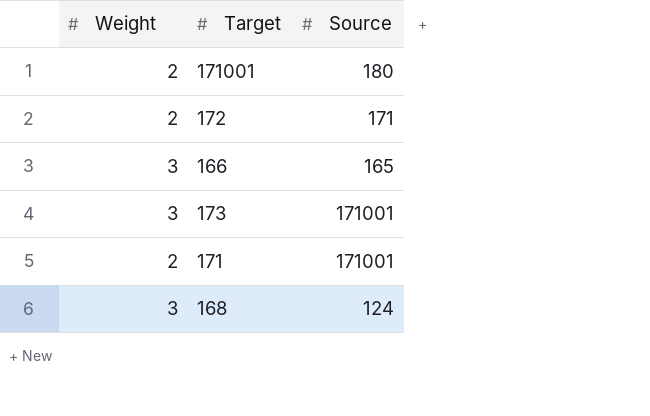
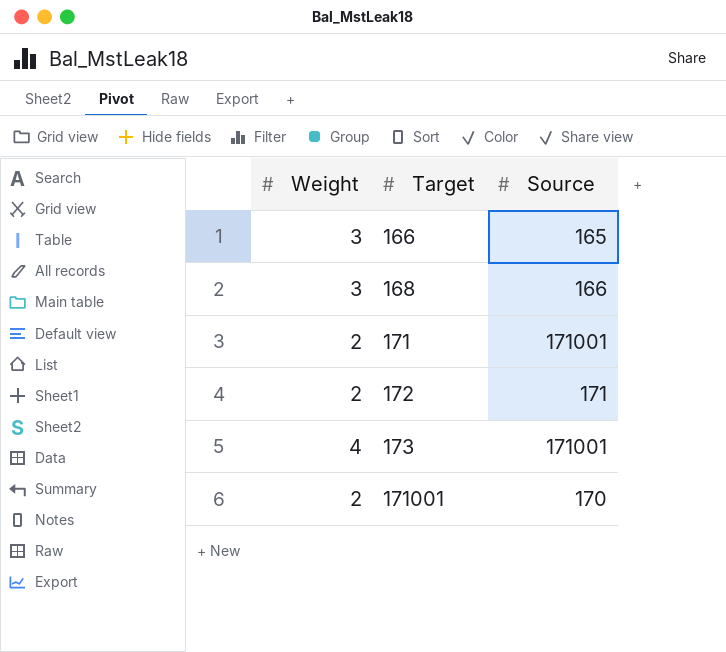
row order: none -> Target ascending
168 | Source: 124 -> 166
173 | Weight: 3 -> 4
171001 | Source: 180 -> 170

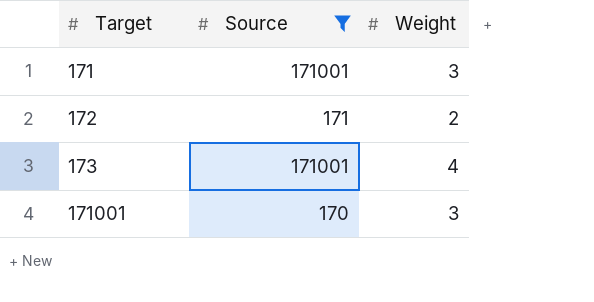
filter: none -> Source >= 170
column Weight | position: 1 -> 3
171 | Weight: 2 -> 3
171001 | Weight: 2 -> 3

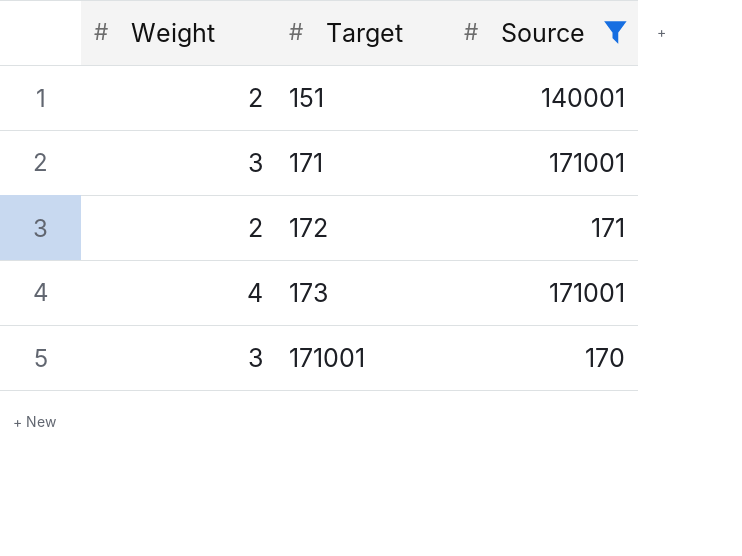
column Weight | position: 3 -> 1
row 151: none -> 2 | 140001

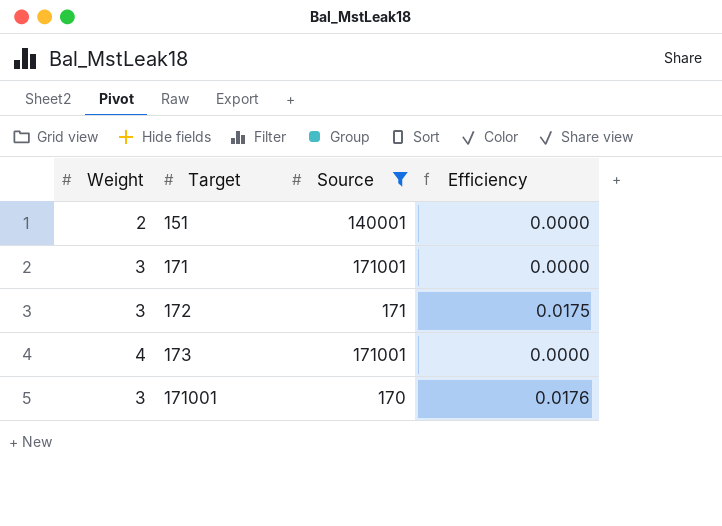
column Efficiency | formula: none -> [Weight] / [Source]
172 | Weight: 2 -> 3

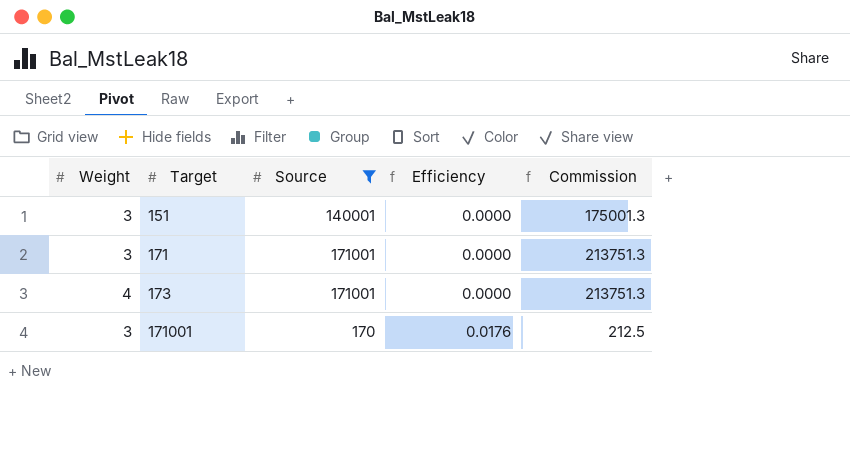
column Commission | formula: none -> [Source] * 1.25
row 172: 3 | 171 | 0.0175 -> none
151 | Weight: 2 -> 3

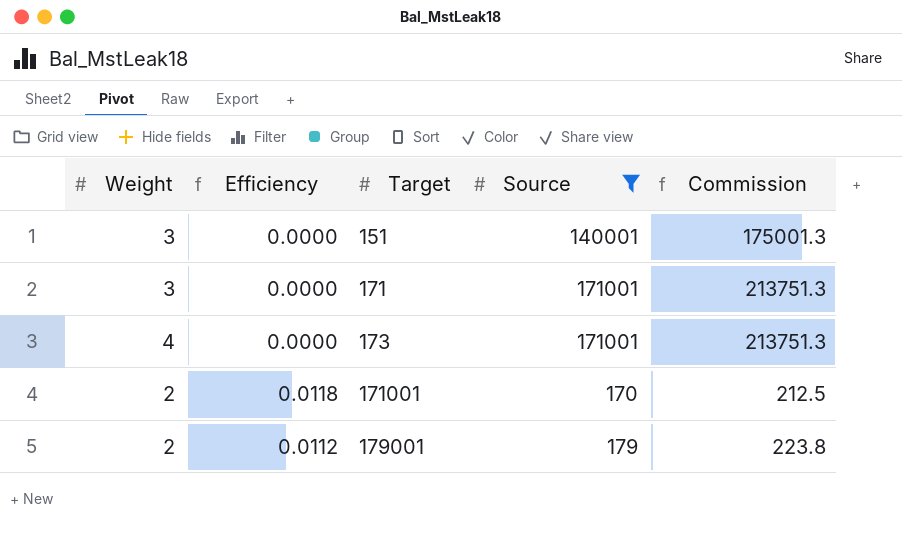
column Efficiency | position: 4 -> 2
171001 | Weight: 3 -> 2
171001 | Efficiency: 0.0176 -> 0.0118
row 179001: none -> 2 | 0.0112 | 179 | 223.8

